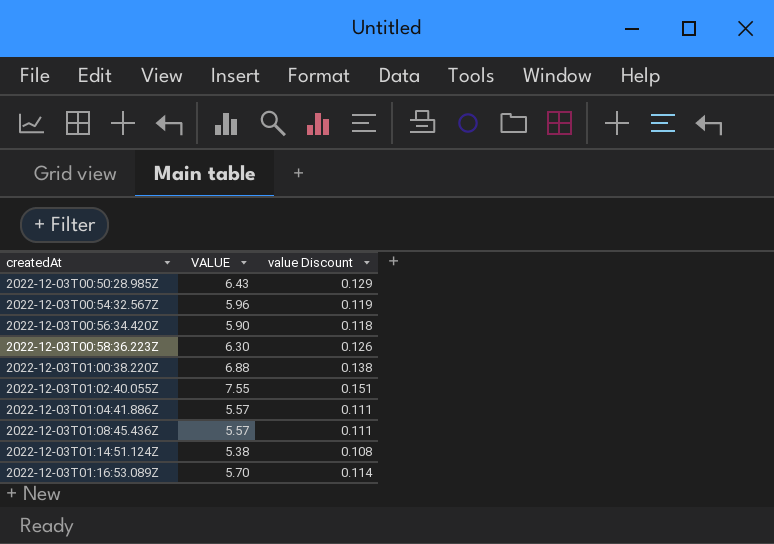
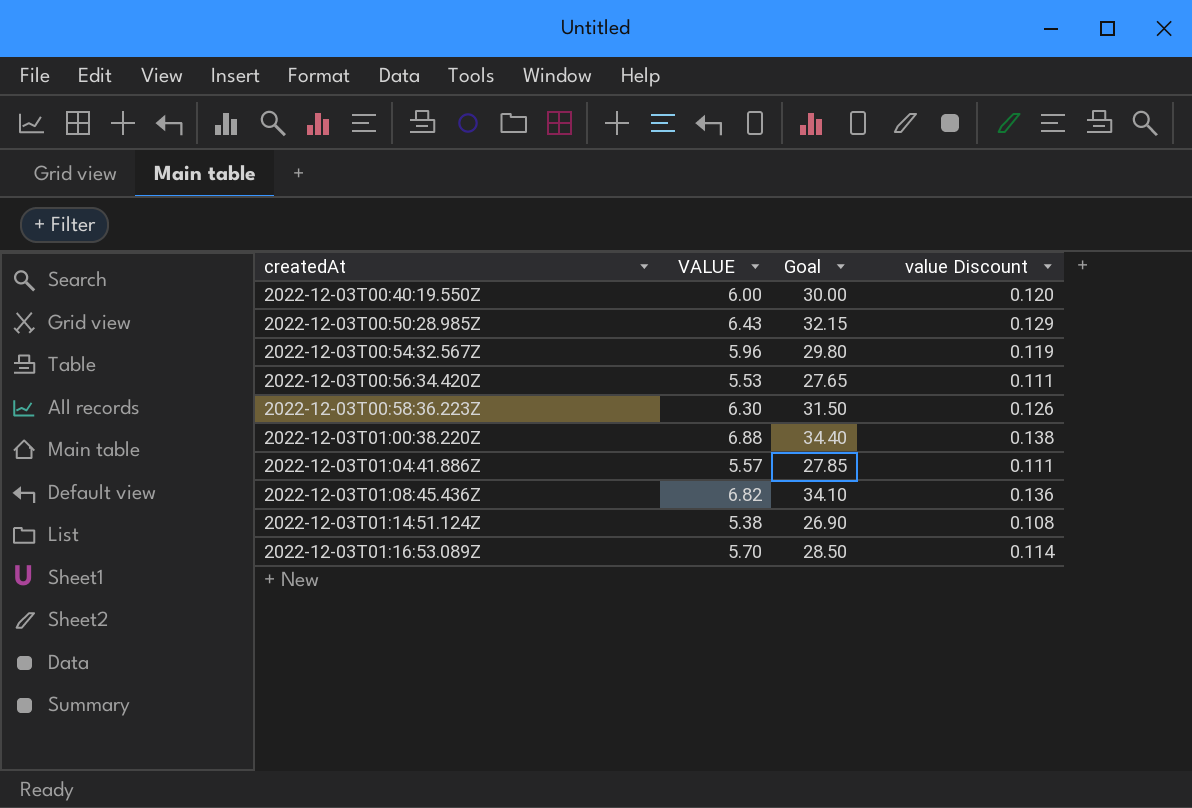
column Goal | formula: none -> [VALUE] * 5
row 2022-12-03T01:02:40.055Z: 7.55 | 0.151 -> none
row 2022-12-03T00:40:19.550Z: none -> 6.00 | 30.00 | 0.120
2022-12-03T00:56:34.420Z | VALUE: 5.90 -> 5.53
2022-12-03T00:56:34.420Z | value Discount: 0.118 -> 0.111
2022-12-03T01:08:45.436Z | VALUE: 5.57 -> 6.82
2022-12-03T01:08:45.436Z | value Discount: 0.111 -> 0.136

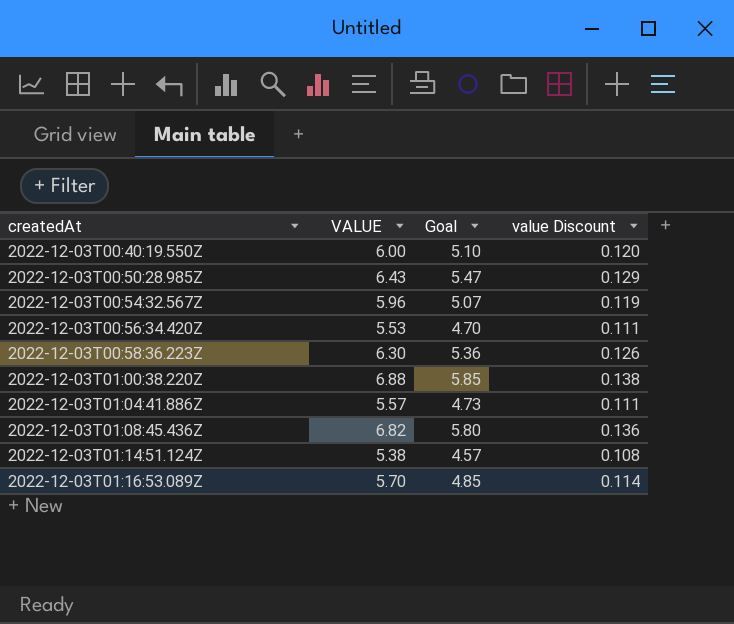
column Goal | formula: [VALUE] * 5 -> [VALUE] * 0.85

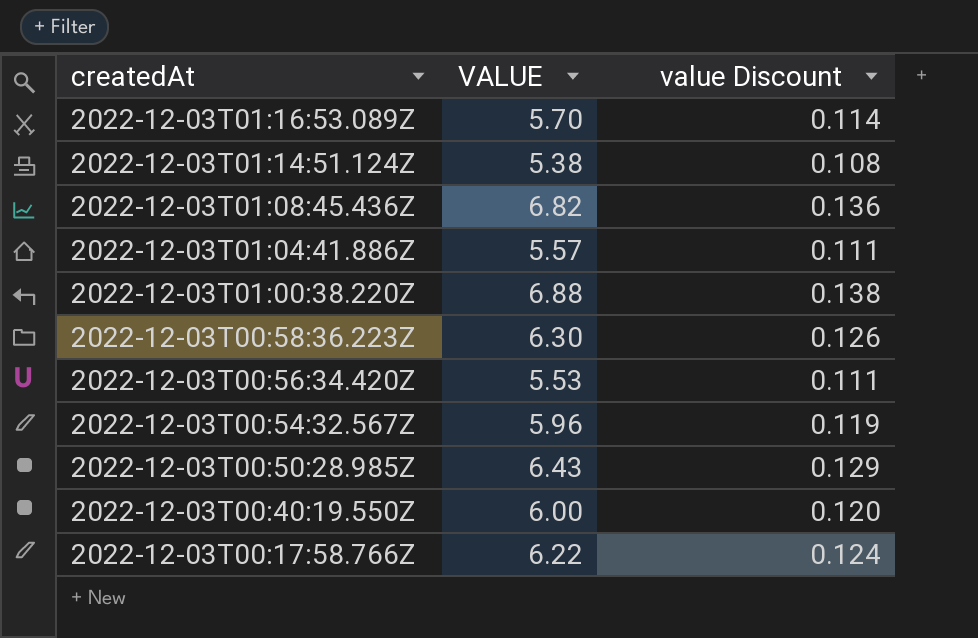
row order: createdAt ascending -> createdAt descending
column Goal | formula: [VALUE] * 0.85 -> none
row 2022-12-03T00:17:58.766Z: none -> 6.22 | 0.124

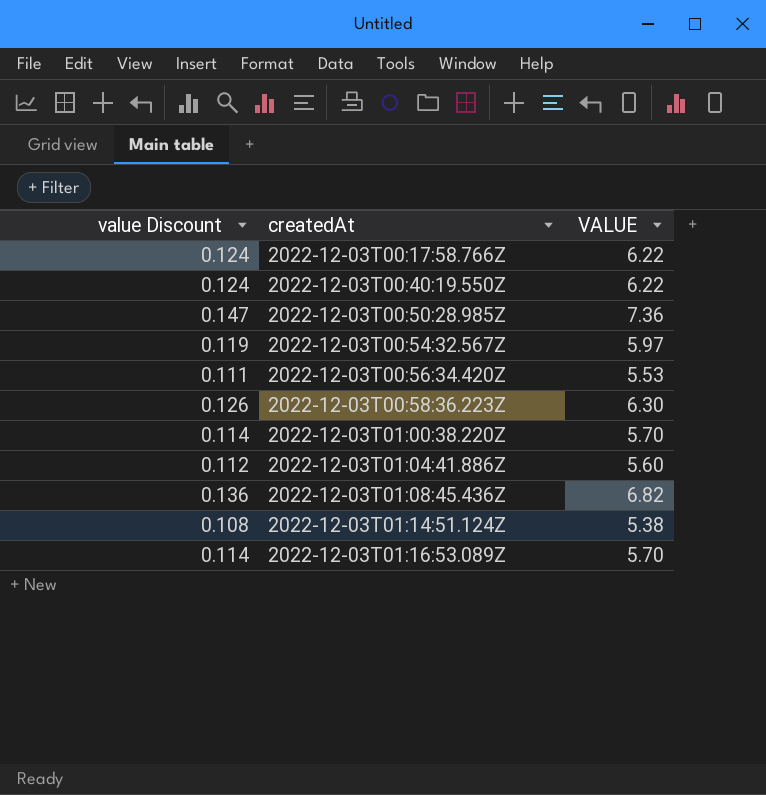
row order: createdAt descending -> createdAt ascending
column value Discount | position: 3 -> 1
2022-12-03T00:40:19.550Z | value Discount: 0.120 -> 0.124
2022-12-03T00:40:19.550Z | VALUE: 6.00 -> 6.22
2022-12-03T00:50:28.985Z | value Discount: 0.129 -> 0.147
2022-12-03T00:50:28.985Z | VALUE: 6.43 -> 7.36
2022-12-03T00:54:32.567Z | VALUE: 5.96 -> 5.97
2022-12-03T01:00:38.220Z | value Discount: 0.138 -> 0.114
2022-12-03T01:00:38.220Z | VALUE: 6.88 -> 5.70
2022-12-03T01:04:41.886Z | value Discount: 0.111 -> 0.112
2022-12-03T01:04:41.886Z | VALUE: 5.57 -> 5.60

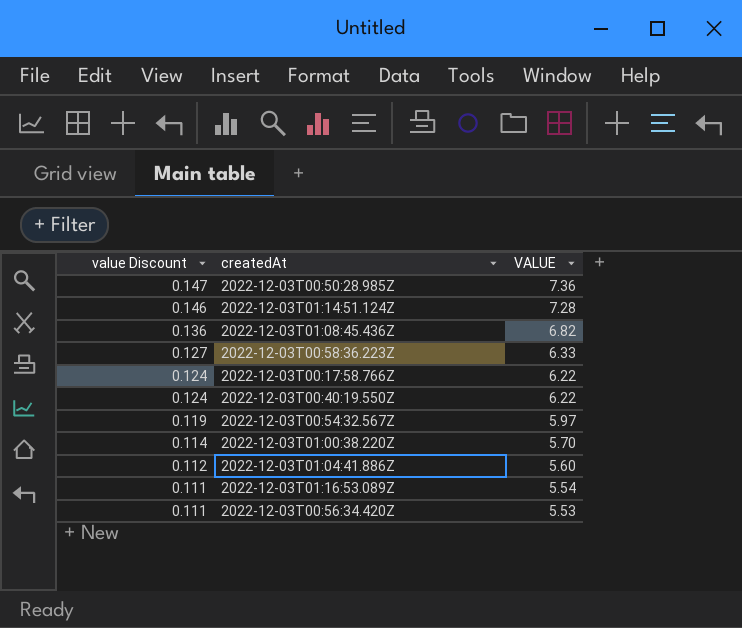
row order: createdAt ascending -> value Discount descending
2022-12-03T01:14:51.124Z | value Discount: 0.108 -> 0.146
2022-12-03T01:14:51.124Z | VALUE: 5.38 -> 7.28
2022-12-03T00:58:36.223Z | value Discount: 0.126 -> 0.127
2022-12-03T00:58:36.223Z | VALUE: 6.30 -> 6.33
2022-12-03T01:16:53.089Z | value Discount: 0.114 -> 0.111
2022-12-03T01:16:53.089Z | VALUE: 5.70 -> 5.54

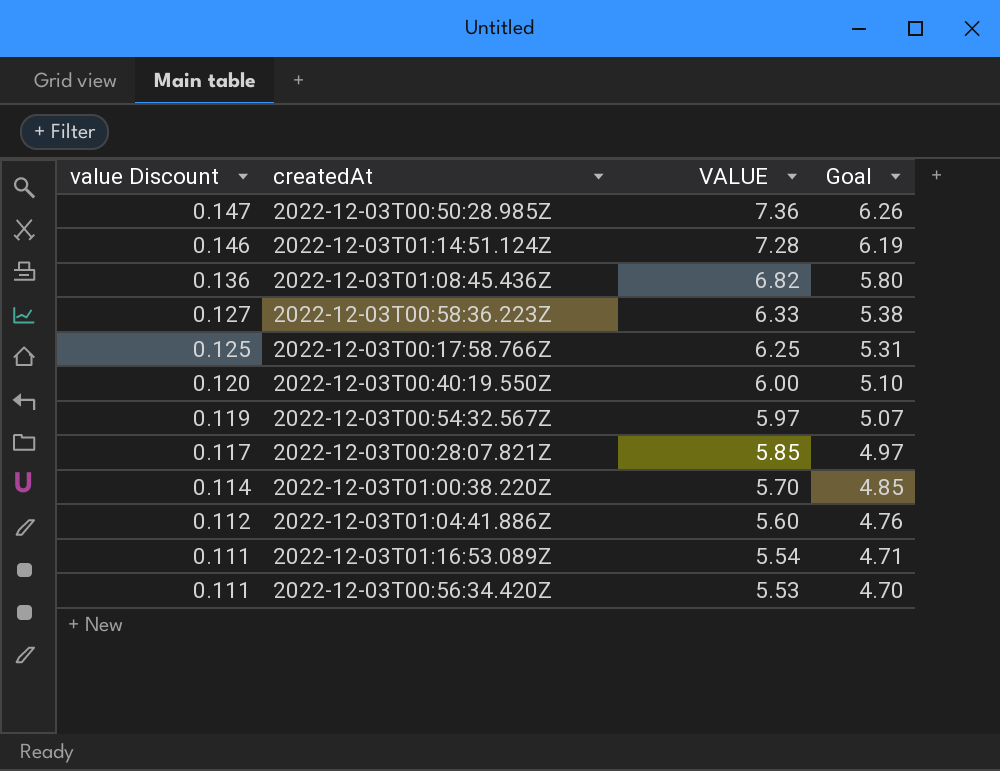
column Goal | formula: none -> [VALUE] * 0.85
2022-12-03T00:17:58.766Z | value Discount: 0.124 -> 0.125
2022-12-03T00:17:58.766Z | VALUE: 6.22 -> 6.25
2022-12-03T00:40:19.550Z | value Discount: 0.124 -> 0.120
2022-12-03T00:40:19.550Z | VALUE: 6.22 -> 6.00
row 2022-12-03T00:28:07.821Z: none -> 0.117 | 5.85 | 4.97

